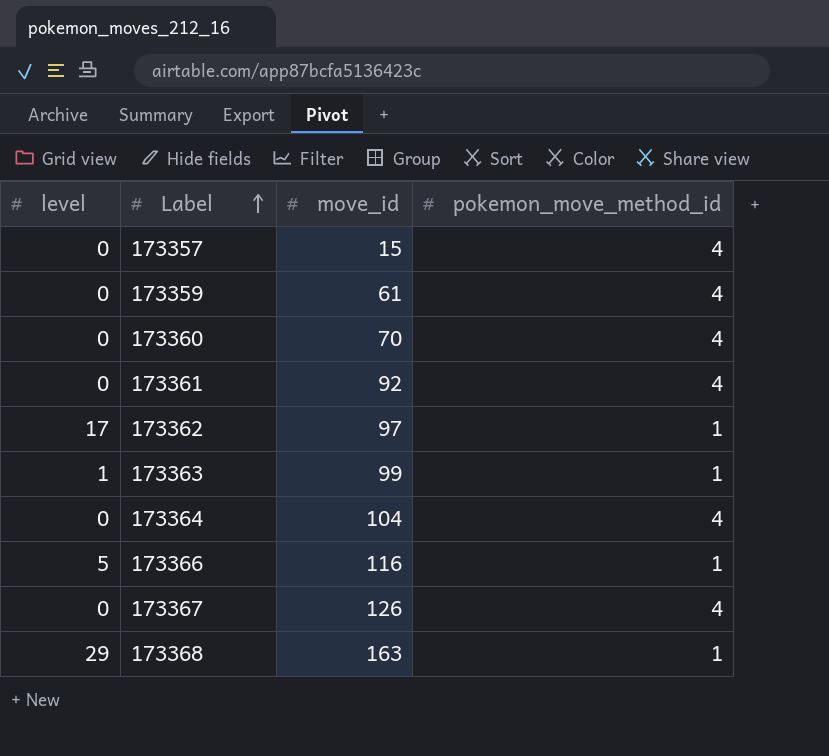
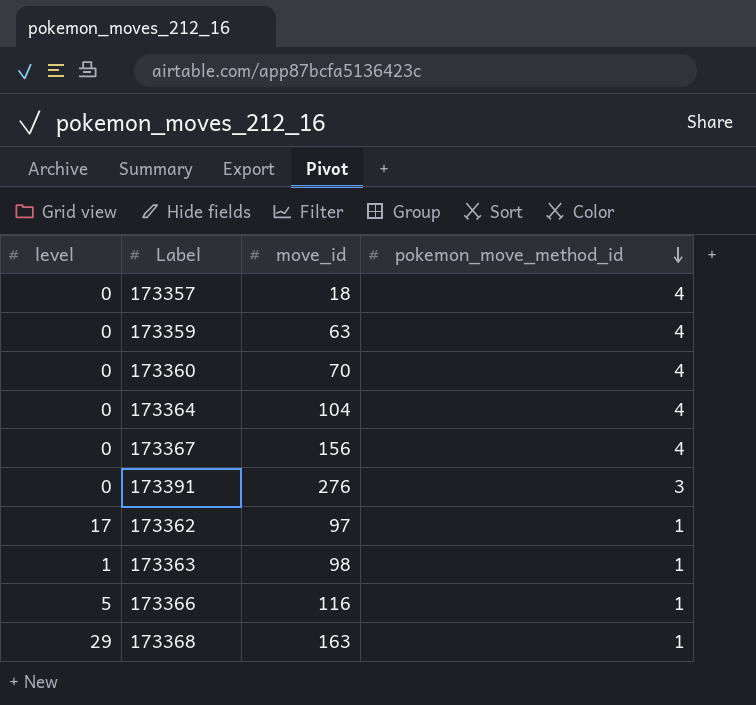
row order: Label ascending -> pokemon_move_method_id descending
row 173361: 0 | 92 | 4 -> none
173357 | move_id: 15 -> 18
173359 | move_id: 61 -> 63
173367 | move_id: 126 -> 156
row 173391: none -> 0 | 276 | 3
173363 | move_id: 99 -> 98

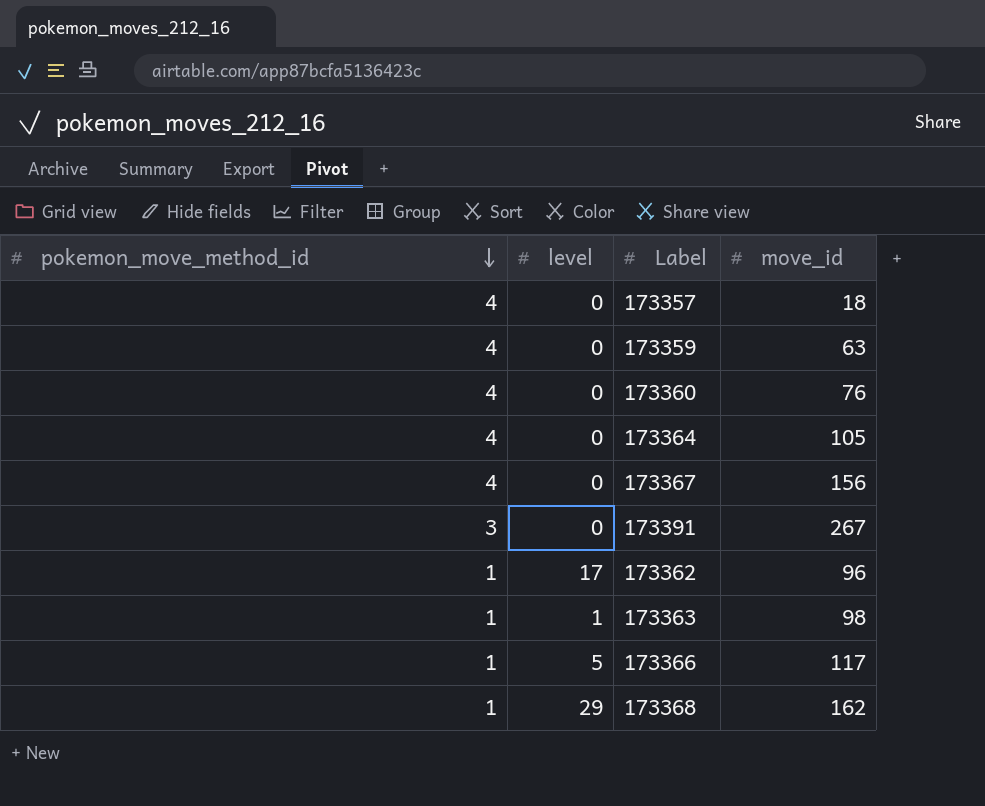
column pokemon_move_method_id | position: 4 -> 1
173360 | move_id: 70 -> 76
173364 | move_id: 104 -> 105
173391 | move_id: 276 -> 267
173362 | move_id: 97 -> 96
173366 | move_id: 116 -> 117
173368 | move_id: 163 -> 162

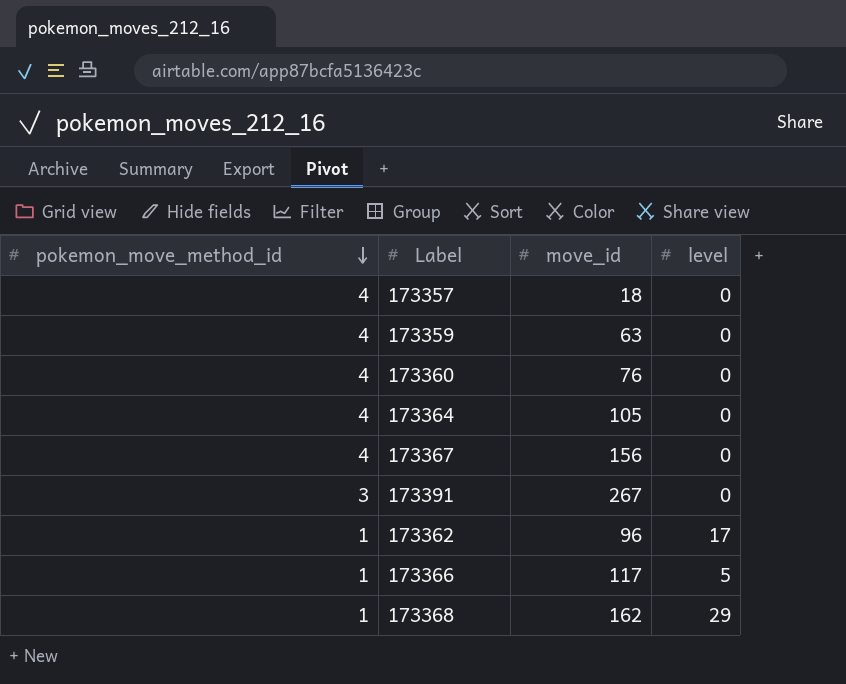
column level | position: 2 -> 4
row 173363: 1 | 1 | 98 -> none

